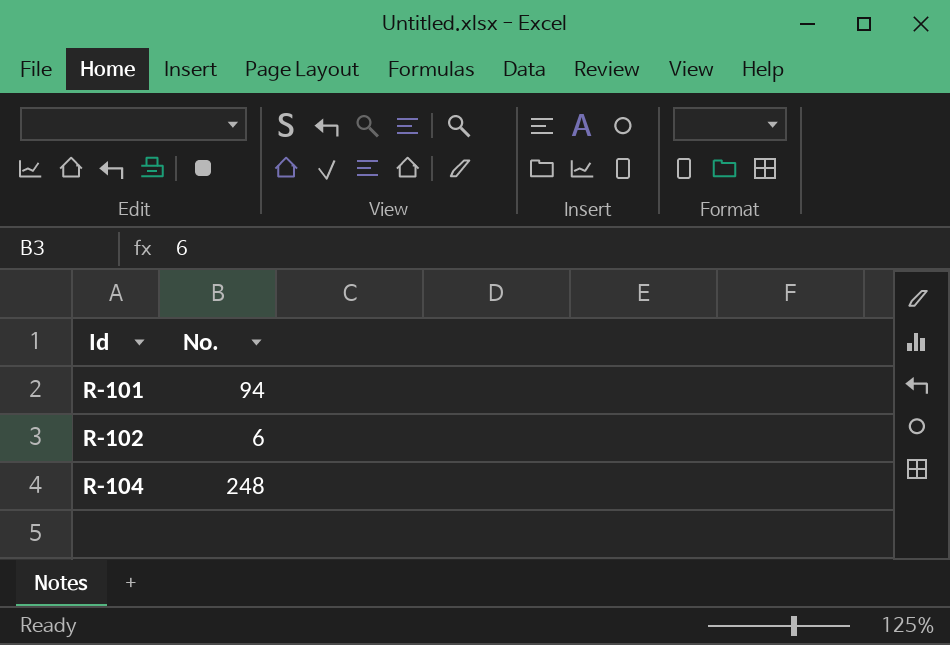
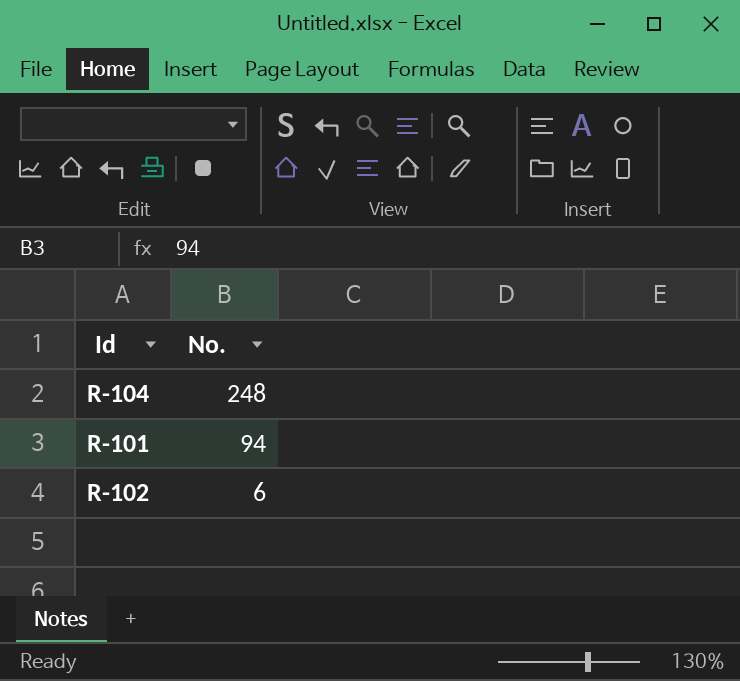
row order: Id ascending -> No. descending

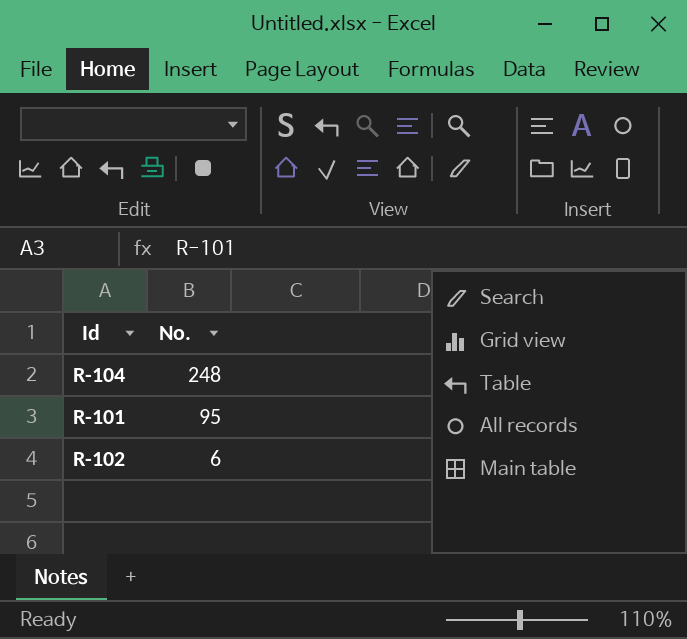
R-101 | No.: 94 -> 95

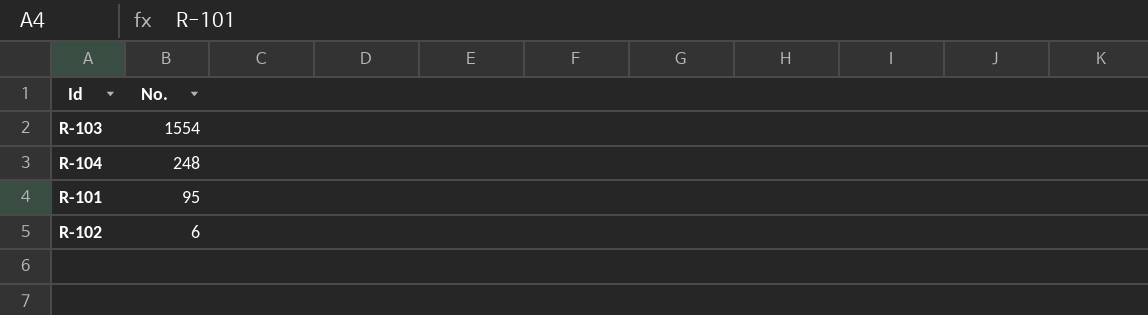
row R-103: none -> 1554

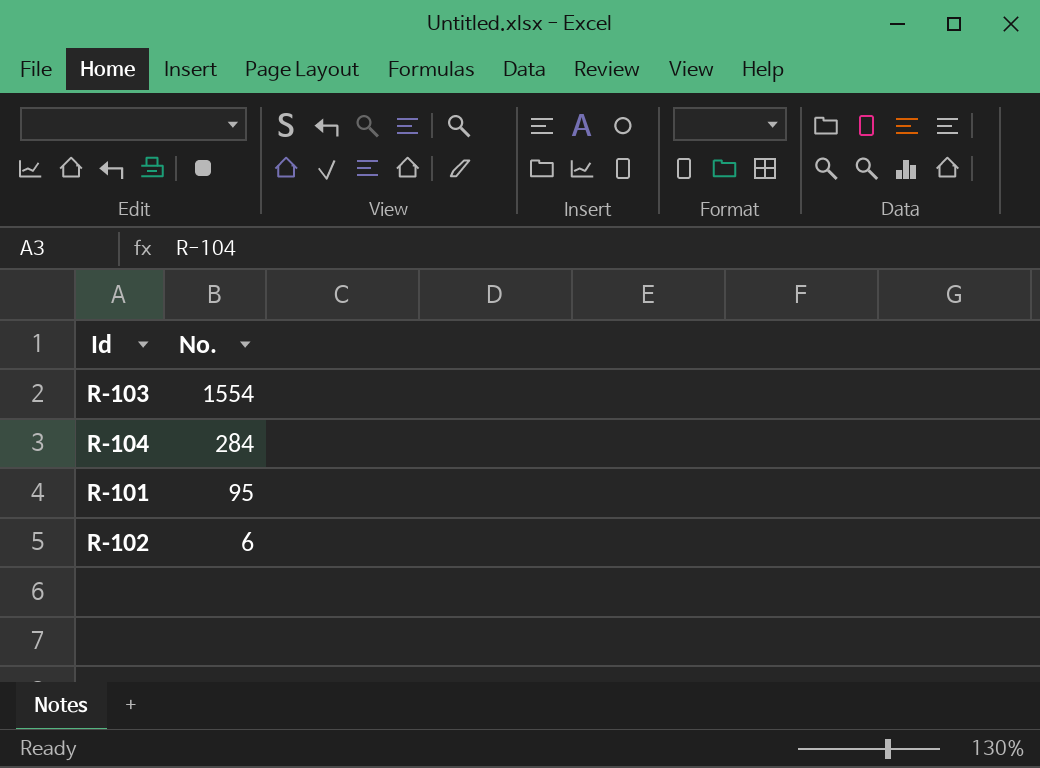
R-104 | No.: 248 -> 284

